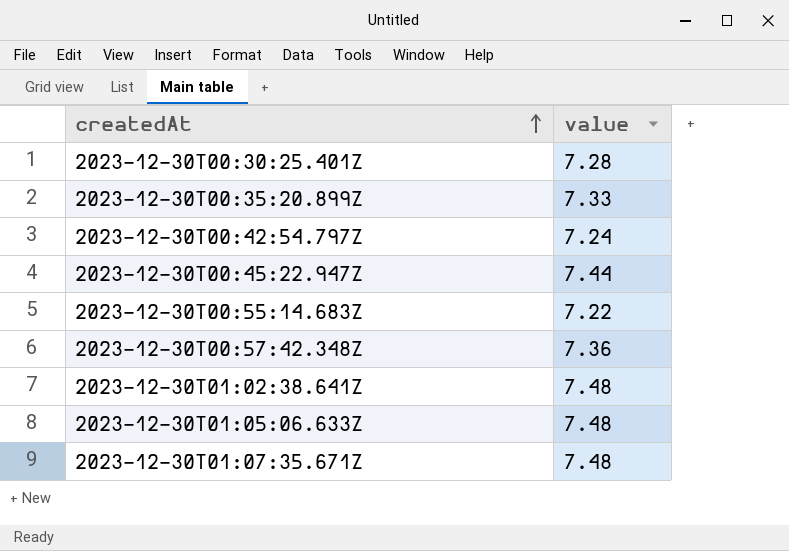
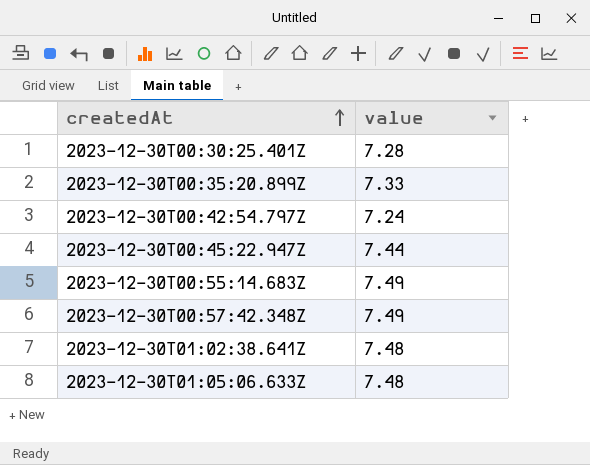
row 2023-12-30T01:07:35.671Z: 7.48 -> none
2023-12-30T00:55:14.683Z | value: 7.22 -> 7.49
2023-12-30T00:57:42.348Z | value: 7.36 -> 7.49

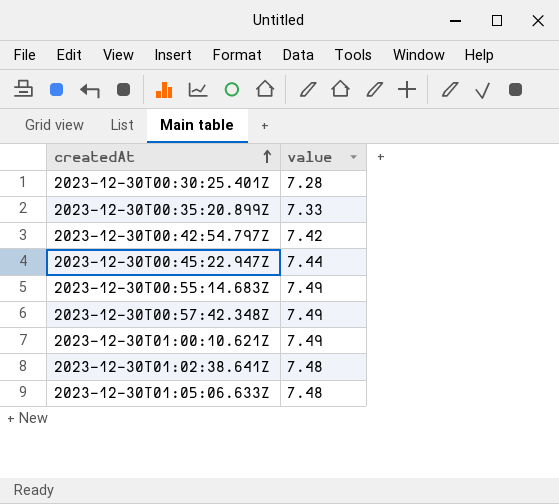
2023-12-30T00:42:54.797Z | value: 7.24 -> 7.42
row 2023-12-30T01:00:10.621Z: none -> 7.49

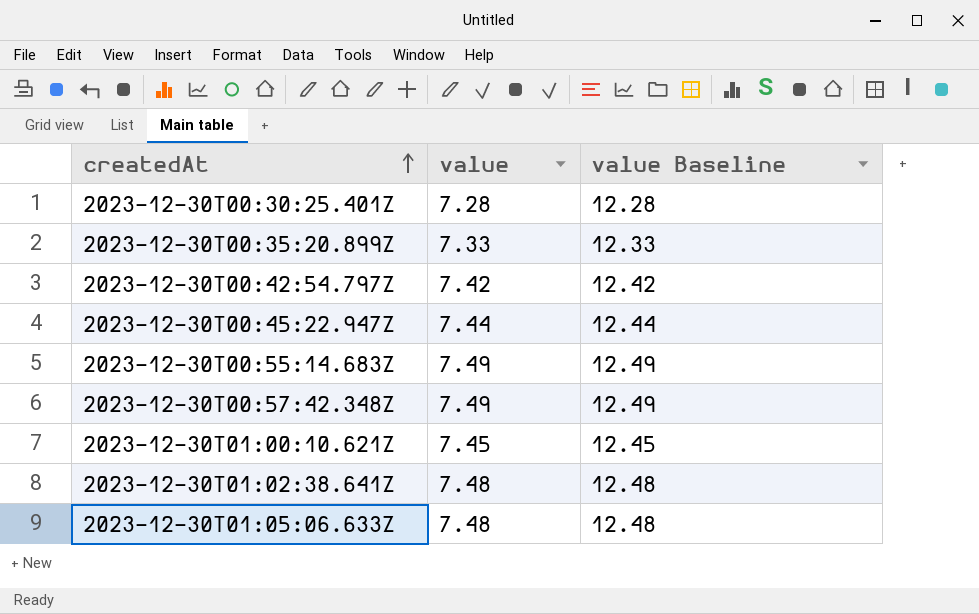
column value Baseline | formula: none -> [value] + 5
2023-12-30T01:00:10.621Z | value: 7.49 -> 7.45

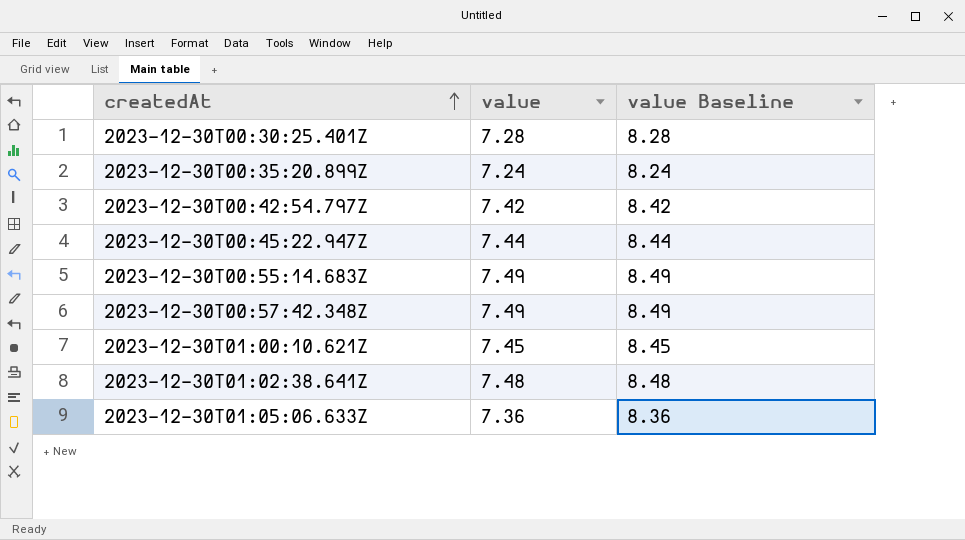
column value Baseline | formula: [value] + 5 -> [value] + 1
2023-12-30T00:35:20.899Z | value: 7.33 -> 7.24
2023-12-30T01:05:06.633Z | value: 7.48 -> 7.36

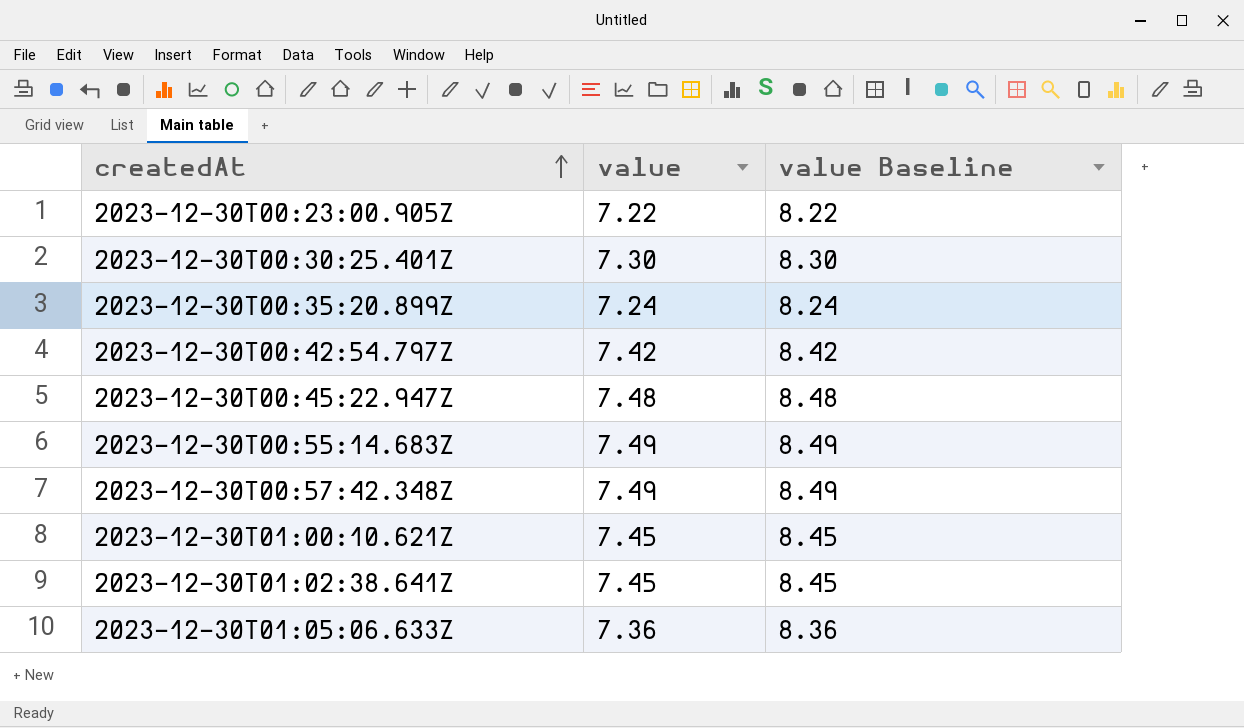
row 2023-12-30T00:23:00.905Z: none -> 7.22 | 8.22
2023-12-30T00:30:25.401Z | value: 7.28 -> 7.30
2023-12-30T00:30:25.401Z | value Baseline: 8.28 -> 8.30
2023-12-30T00:45:22.947Z | value: 7.44 -> 7.48
2023-12-30T00:45:22.947Z | value Baseline: 8.44 -> 8.48
2023-12-30T01:02:38.641Z | value: 7.48 -> 7.45
2023-12-30T01:02:38.641Z | value Baseline: 8.48 -> 8.45

